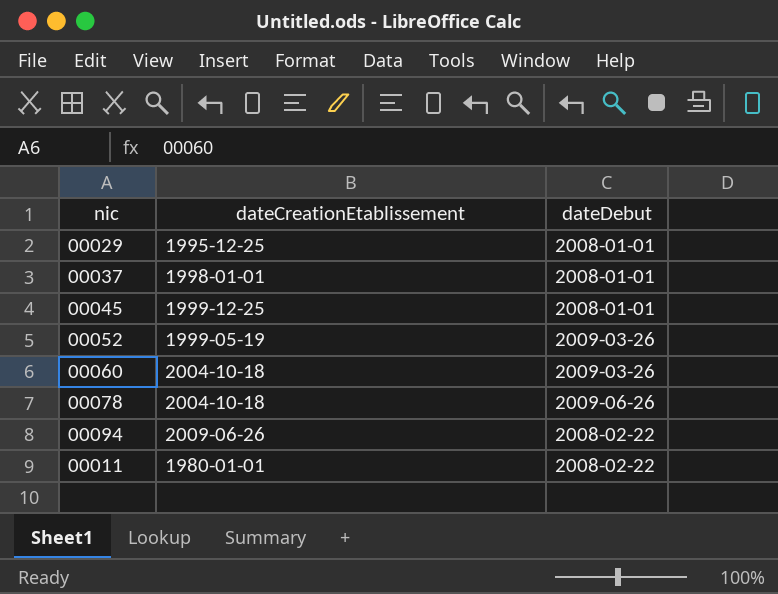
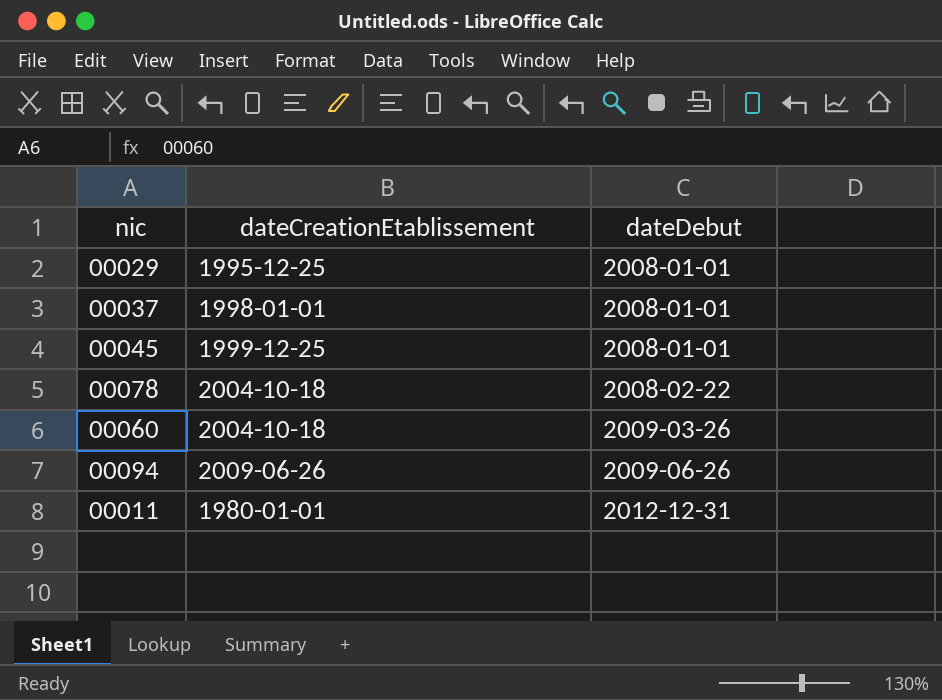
row order: none -> dateDebut ascending
row 00052: 1999-05-19 | 2009-03-26 -> none
00078 | dateDebut: 2009-06-26 -> 2008-02-22
00094 | dateDebut: 2008-02-22 -> 2009-06-26
00011 | dateDebut: 2008-02-22 -> 2012-12-31

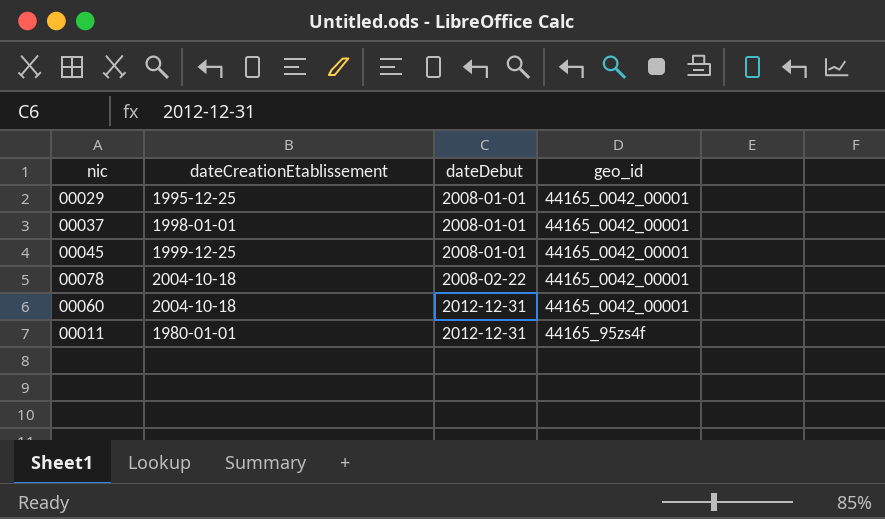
column geo_id | position: none -> 4
row 00094: 2009-06-26 | 2009-06-26 -> none
00060 | dateDebut: 2009-03-26 -> 2012-12-31

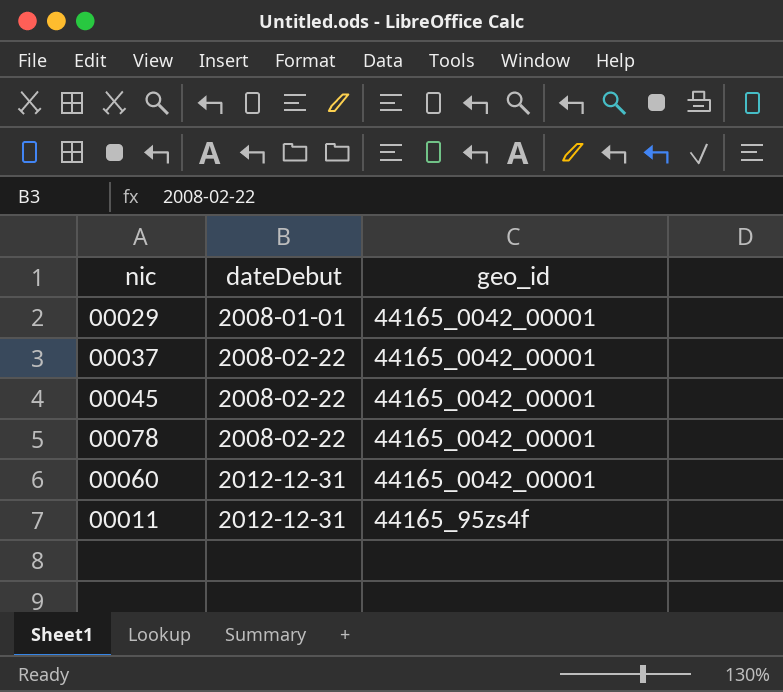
column dateCreationEtablissement | position: 2 -> none
00037 | dateDebut: 2008-01-01 -> 2008-02-22
00045 | dateDebut: 2008-01-01 -> 2008-02-22

